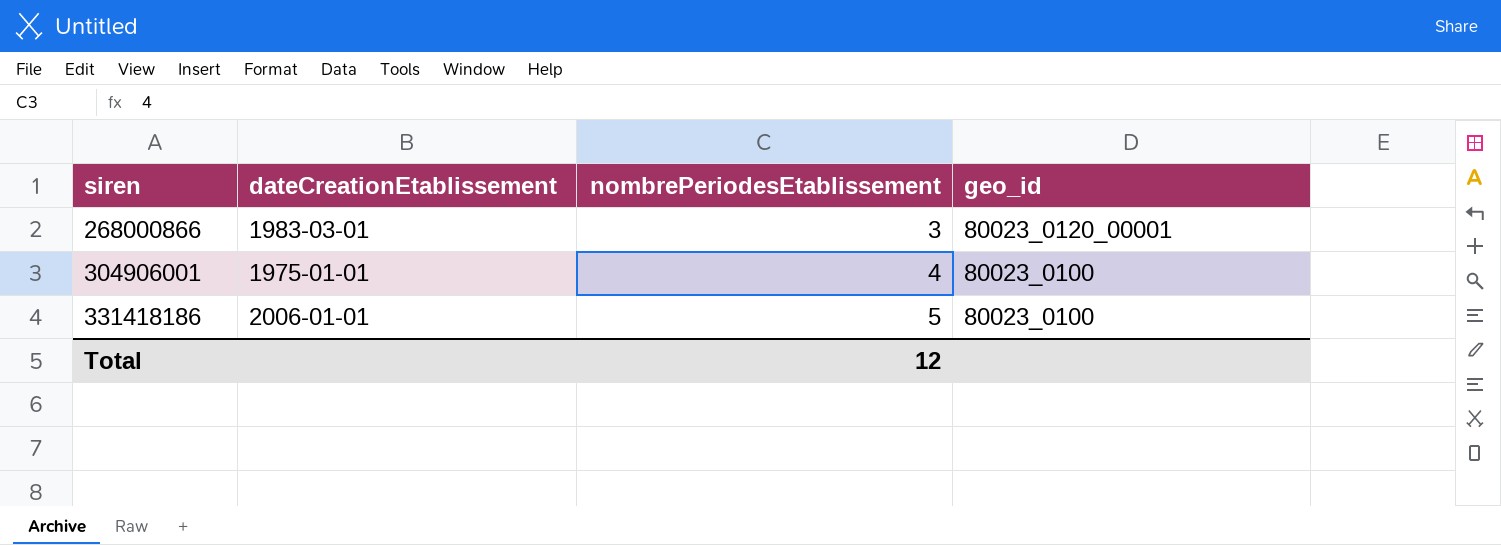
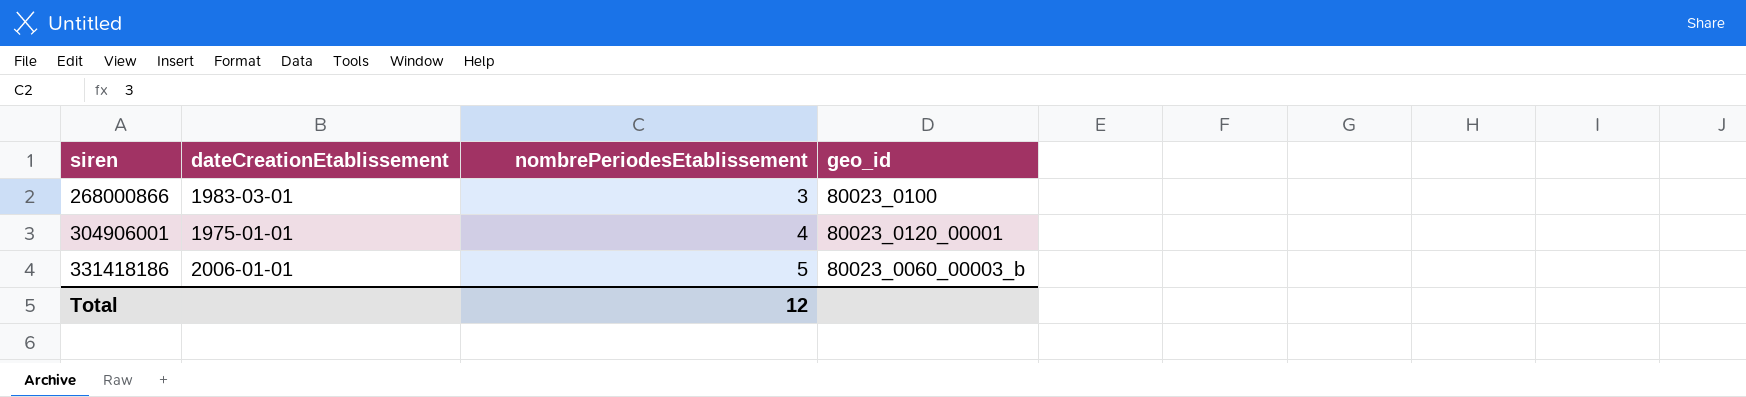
268000866 | geo_id: 80023_0120_00001 -> 80023_0100
304906001 | geo_id: 80023_0100 -> 80023_0120_00001
331418186 | geo_id: 80023_0100 -> 80023_0060_00003_b

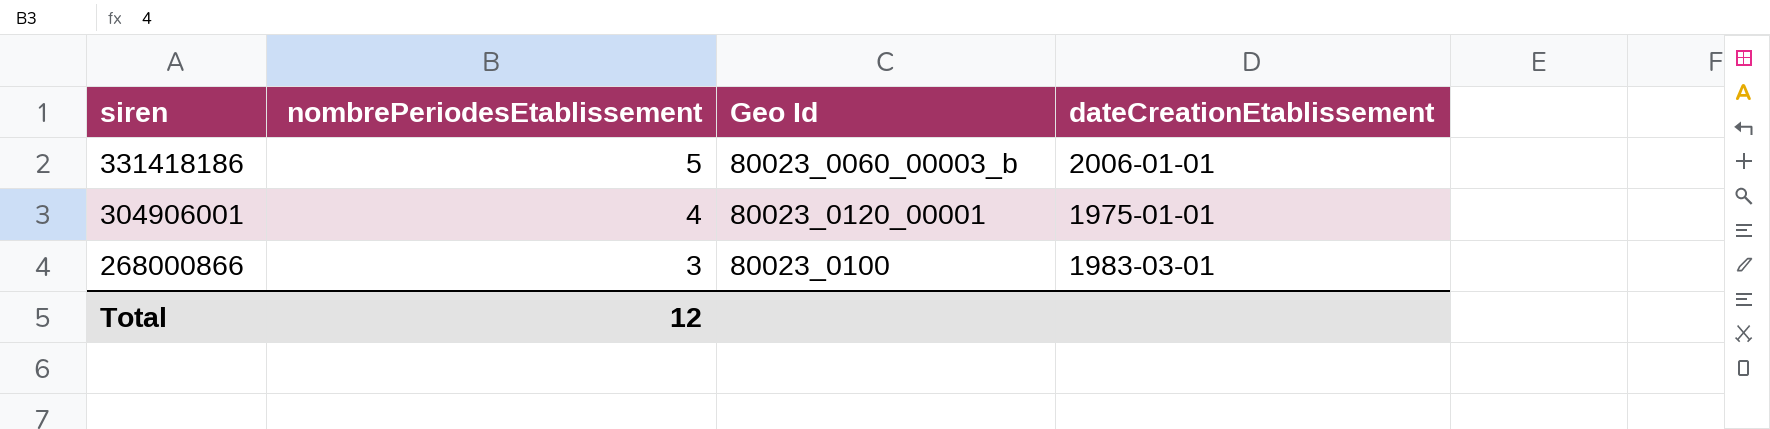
row order: siren ascending -> siren descending
column name: geo_id -> Geo Id
column dateCreationEtablissement | position: 2 -> 4

